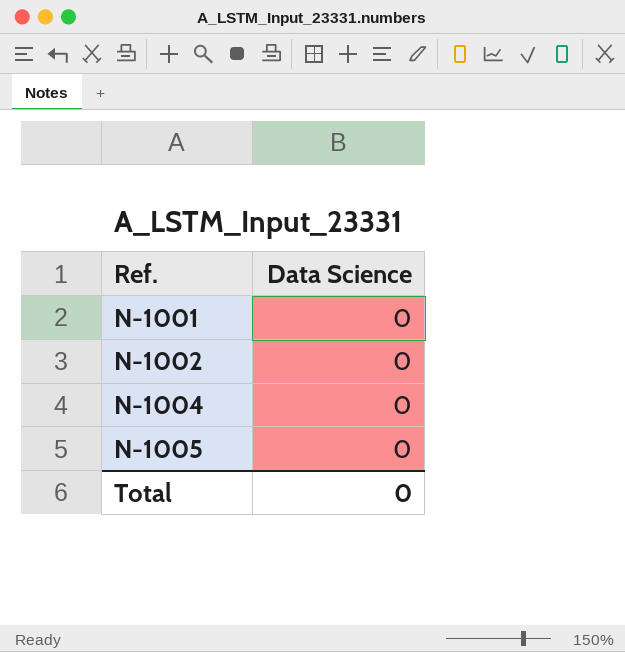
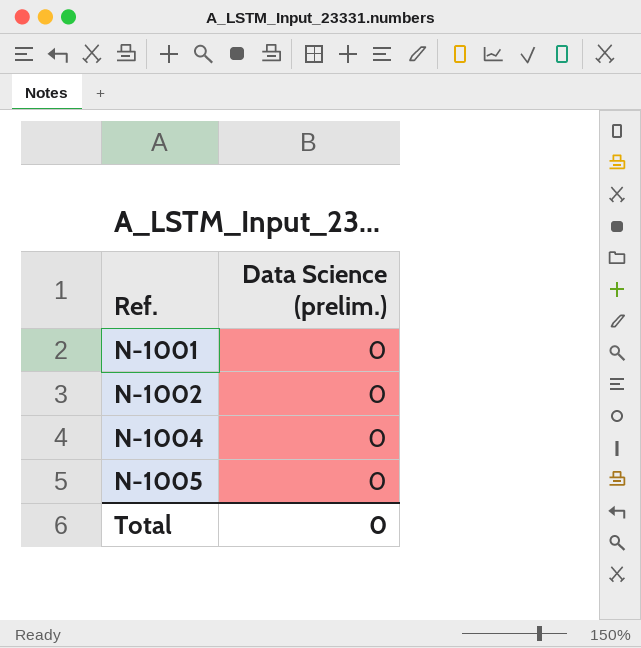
column name: Data Science -> Data Science (prelim.)

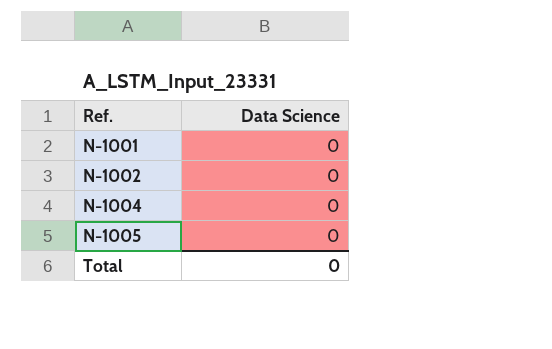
column name: Data Science (prelim.) -> Data Science

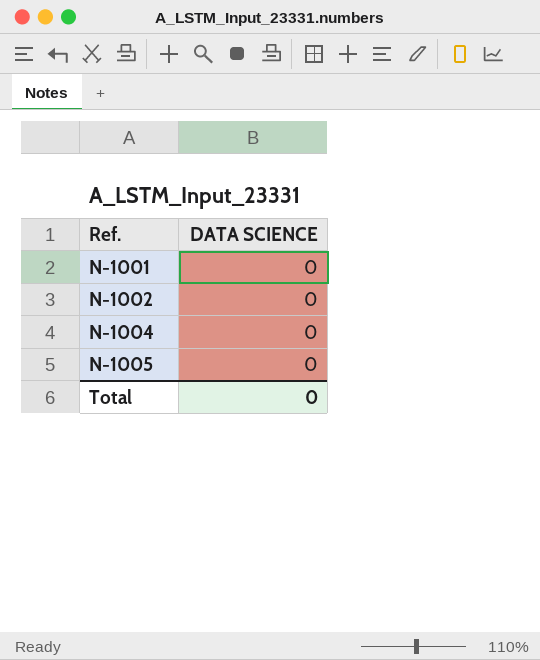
column name: Data Science -> DATA SCIENCE

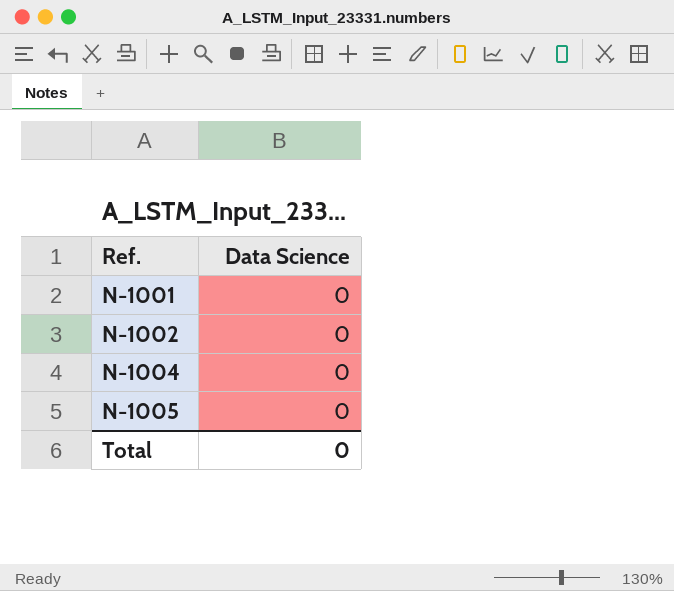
column name: DATA SCIENCE -> Data Science

